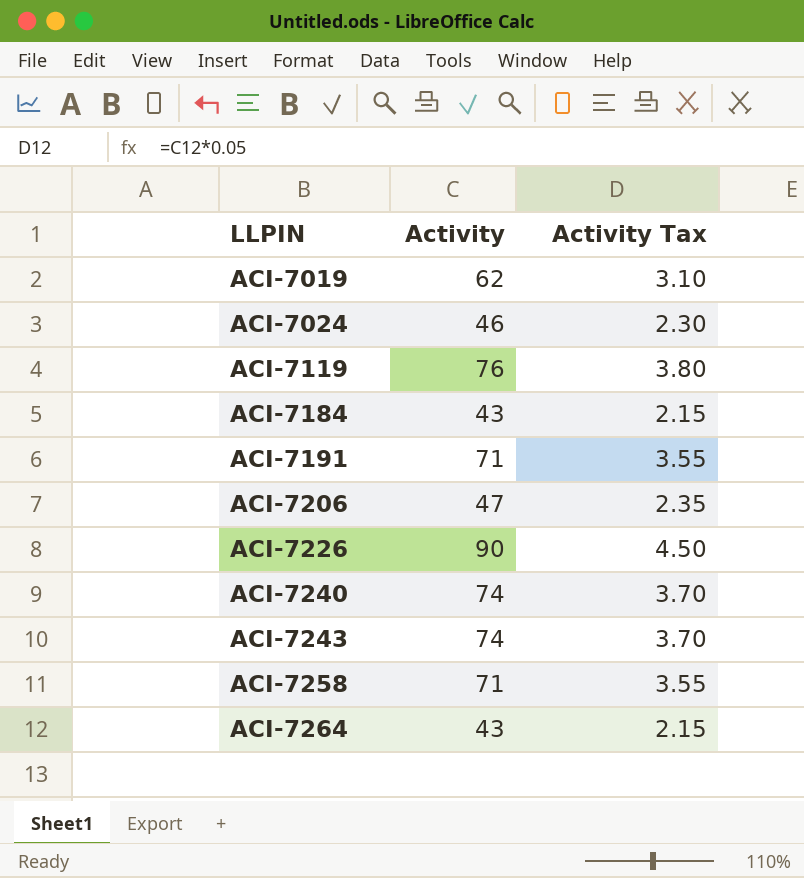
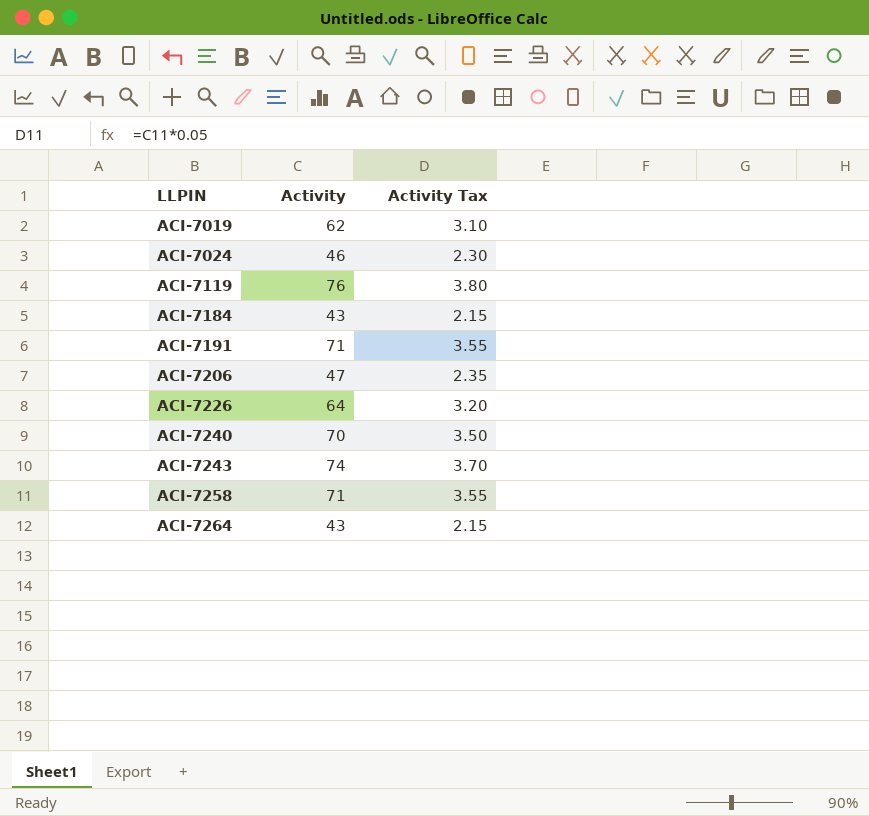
ACI-7226 | Activity: 90 -> 64
ACI-7226 | Activity Tax: 4.50 -> 3.20
ACI-7240 | Activity: 74 -> 70
ACI-7240 | Activity Tax: 3.70 -> 3.50

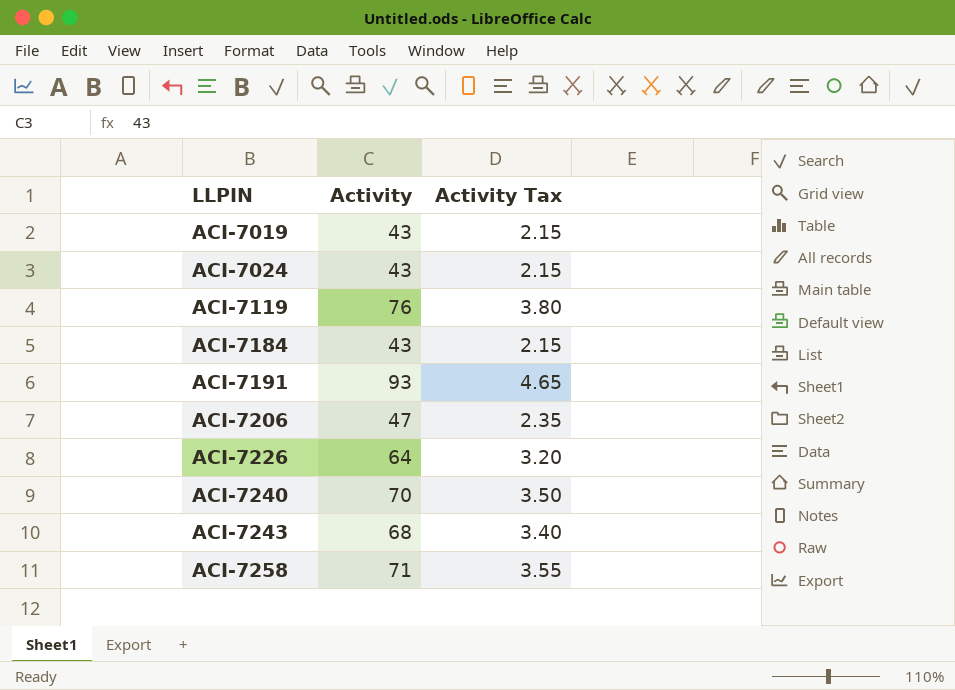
row ACI-7264: 43 | 2.15 -> none
ACI-7019 | Activity: 62 -> 43
ACI-7019 | Activity Tax: 3.10 -> 2.15
ACI-7024 | Activity: 46 -> 43
ACI-7024 | Activity Tax: 2.30 -> 2.15
ACI-7191 | Activity: 71 -> 93
ACI-7191 | Activity Tax: 3.55 -> 4.65
ACI-7243 | Activity: 74 -> 68
ACI-7243 | Activity Tax: 3.70 -> 3.40

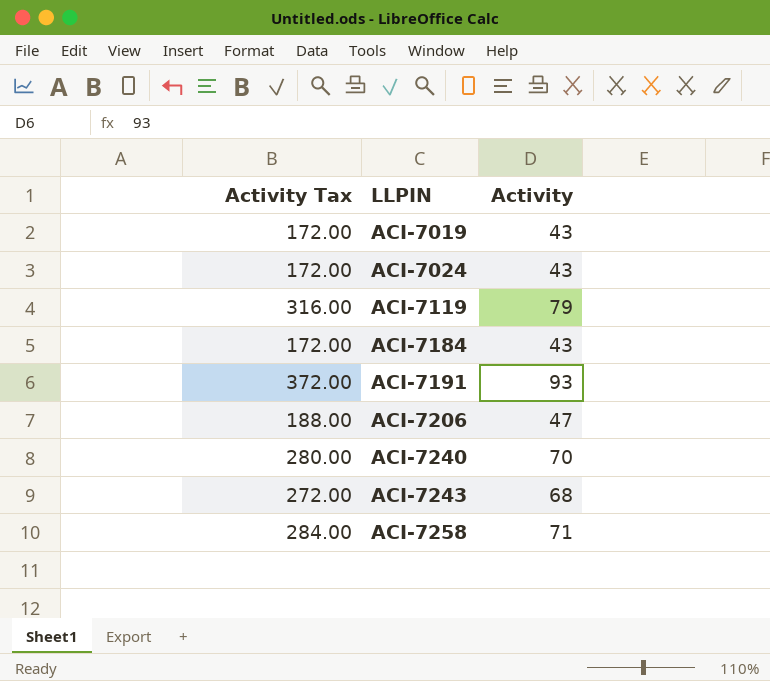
column Activity Tax | formula: [Activity] * 0.05 -> [Activity] * 4
column Activity Tax | position: 3 -> 1
row ACI-7226: 64 | 3.20 -> none
ACI-7119 | Activity: 76 -> 79

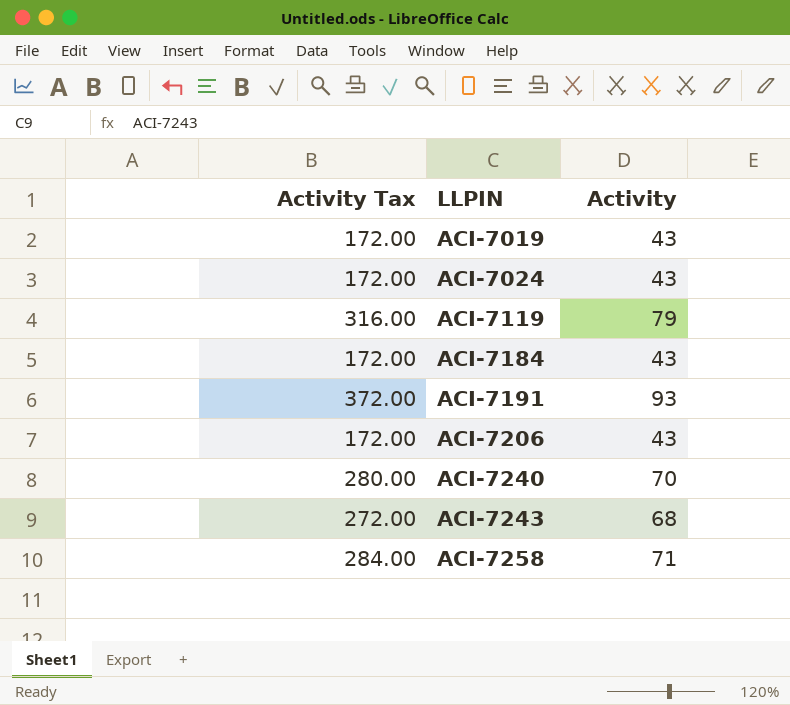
ACI-7206 | Activity Tax: 188.00 -> 172.00
ACI-7206 | Activity: 47 -> 43

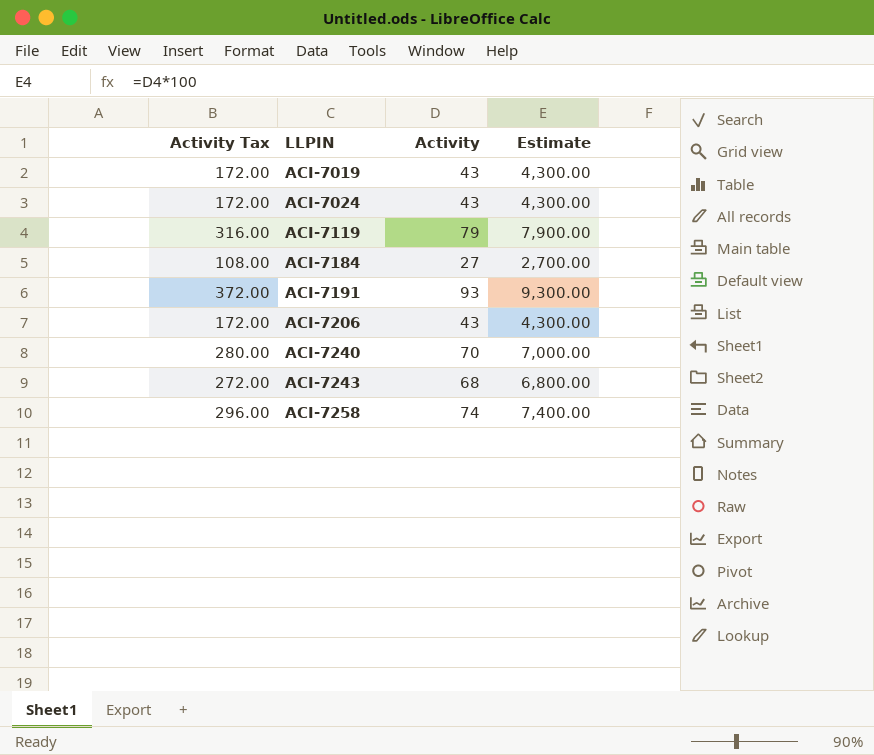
column Estimate | formula: none -> [Activity] * 100
ACI-7184 | Activity Tax: 172.00 -> 108.00
ACI-7184 | Activity: 43 -> 27
ACI-7258 | Activity Tax: 284.00 -> 296.00
ACI-7258 | Activity: 71 -> 74

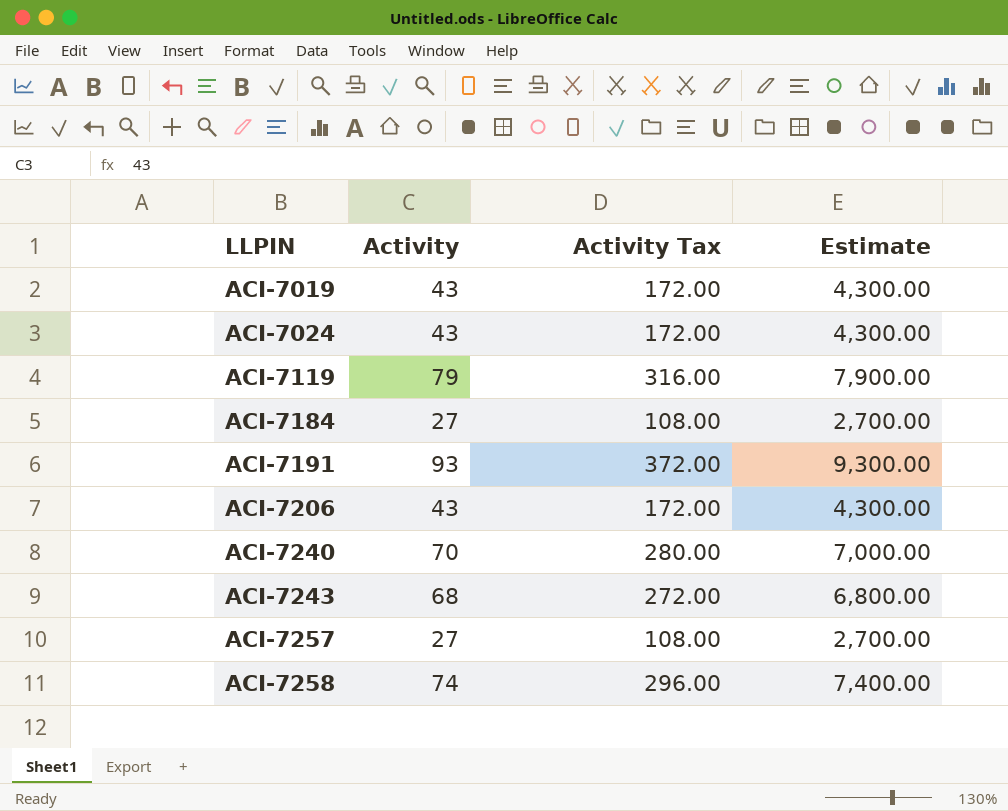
column Activity Tax | position: 1 -> 3
row ACI-7257: none -> 27 | 108.00 | 2,700.00

